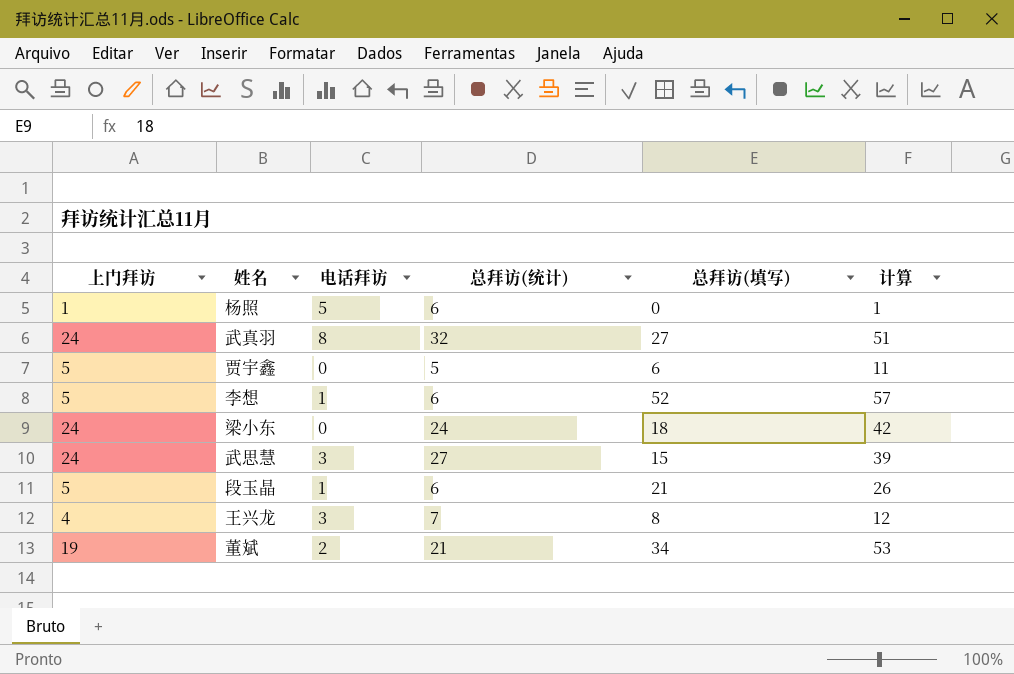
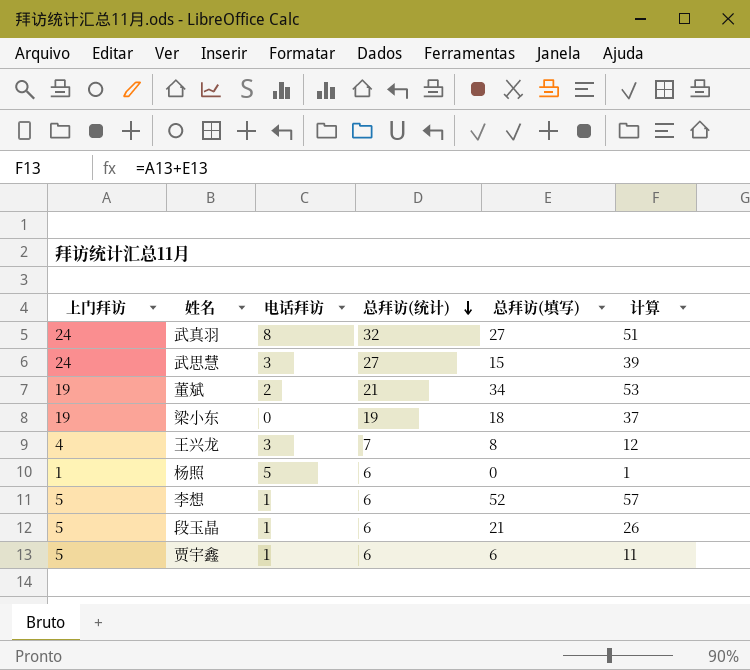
row order: none -> 总拜访(统计) descending
梁小东 | 上门拜访: 24 -> 19
梁小东 | 总拜访(统计): 24 -> 19
梁小东 | 计算: 42 -> 37
贾宇鑫 | 电话拜访: 0 -> 1
贾宇鑫 | 总拜访(统计): 5 -> 6

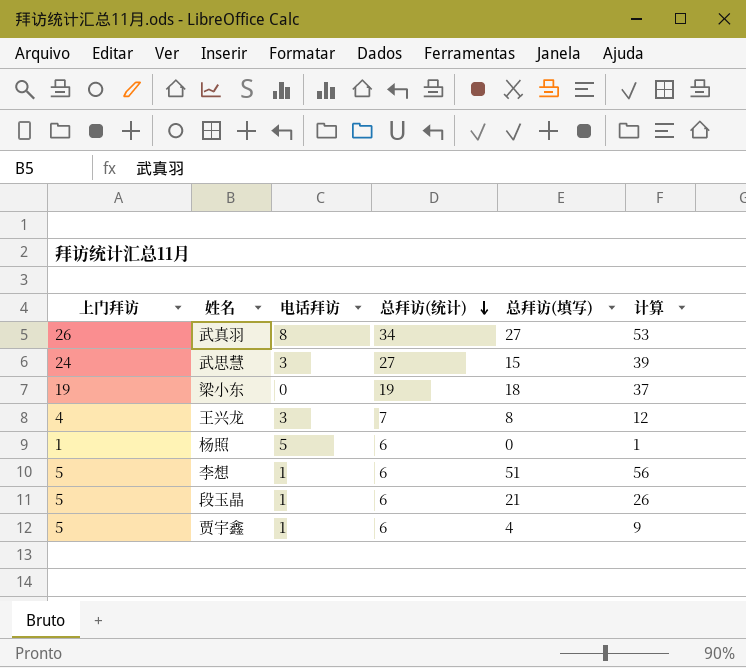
row 董斌: 19 | 2 | 21 | 34 | 53 -> none
武真羽 | 上门拜访: 24 -> 26
武真羽 | 总拜访(统计): 32 -> 34
武真羽 | 计算: 51 -> 53
李想 | 总拜访(填写): 52 -> 51
李想 | 计算: 57 -> 56
贾宇鑫 | 总拜访(填写): 6 -> 4
贾宇鑫 | 计算: 11 -> 9

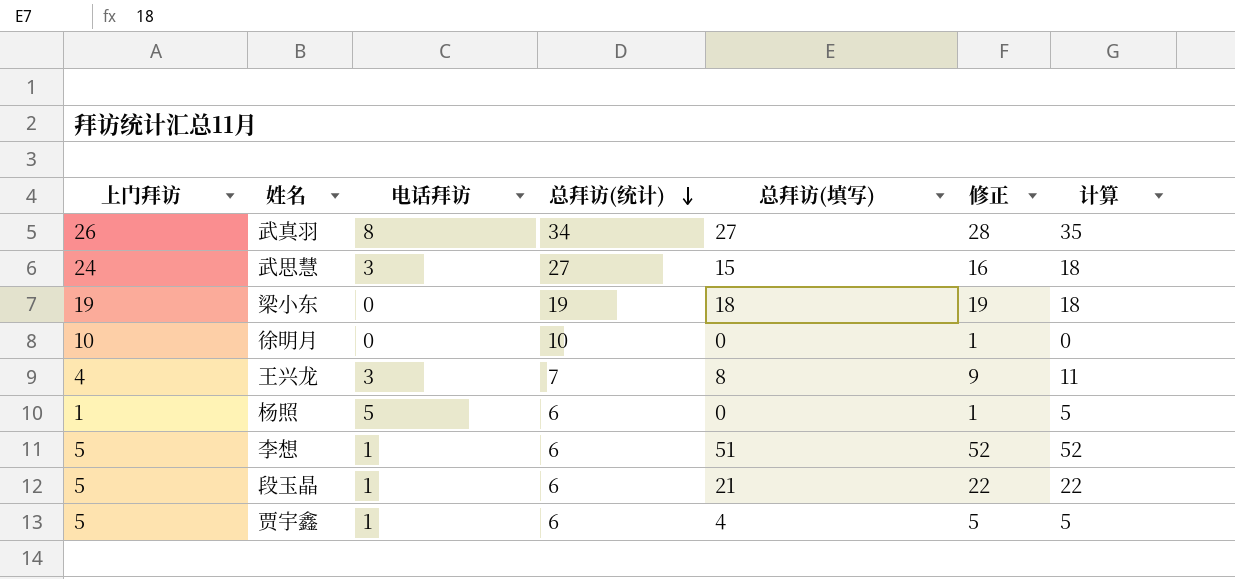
column 修正 | formula: none -> [总拜访(填写)] + 1
column 计算 | formula: [上门拜访] + [总拜访(填写)] -> [电话拜访] + [总拜访(填写)]
row 徐明月: none -> 10 | 0 | 10 | 0 | 1 | 0

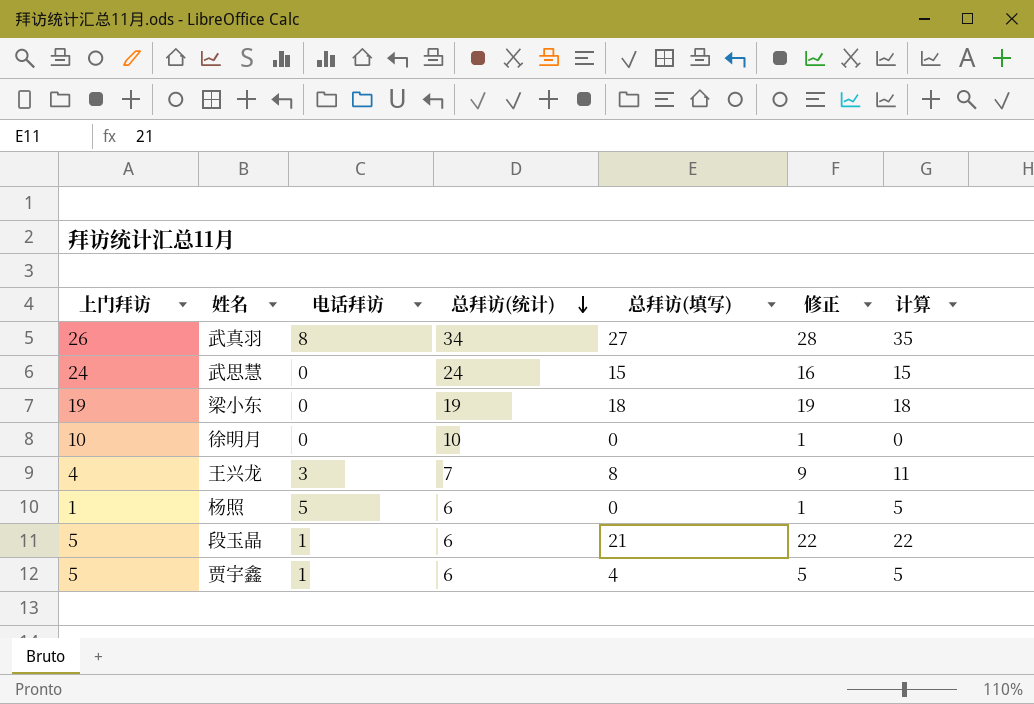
row 李想: 5 | 1 | 6 | 51 | 52 | 52 -> none
武思慧 | 电话拜访: 3 -> 0
武思慧 | 总拜访(统计): 27 -> 24
武思慧 | 计算: 18 -> 15

